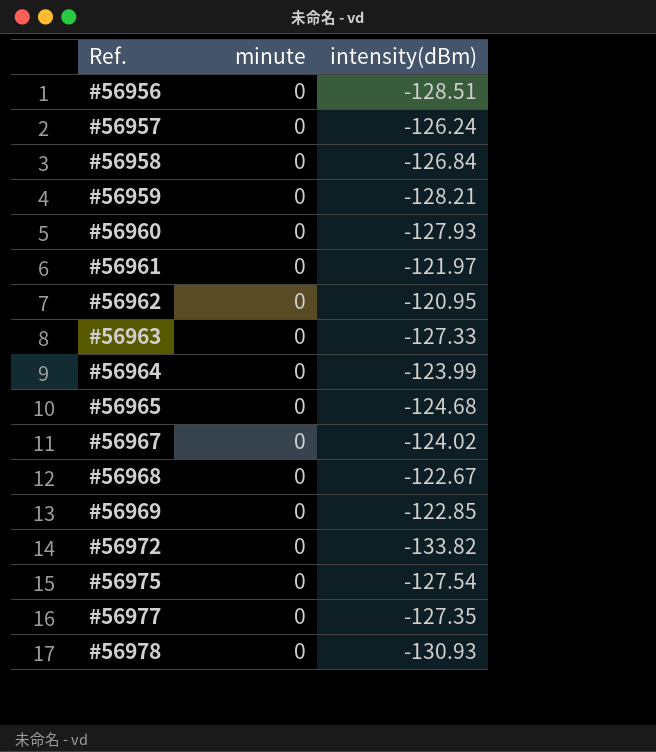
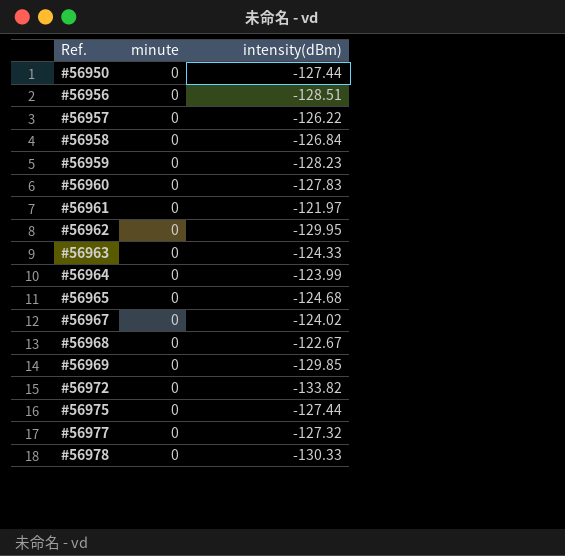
row #56950: none -> 0 | -127.44
#56957 | intensity(dBm): -126.24 -> -126.22
#56959 | intensity(dBm): -128.21 -> -128.23
#56960 | intensity(dBm): -127.93 -> -127.83
#56962 | intensity(dBm): -120.95 -> -129.95
#56963 | intensity(dBm): -127.33 -> -124.33
#56969 | intensity(dBm): -122.85 -> -129.85
#56975 | intensity(dBm): -127.54 -> -127.44
#56977 | intensity(dBm): -127.35 -> -127.32
#56978 | intensity(dBm): -130.93 -> -130.33

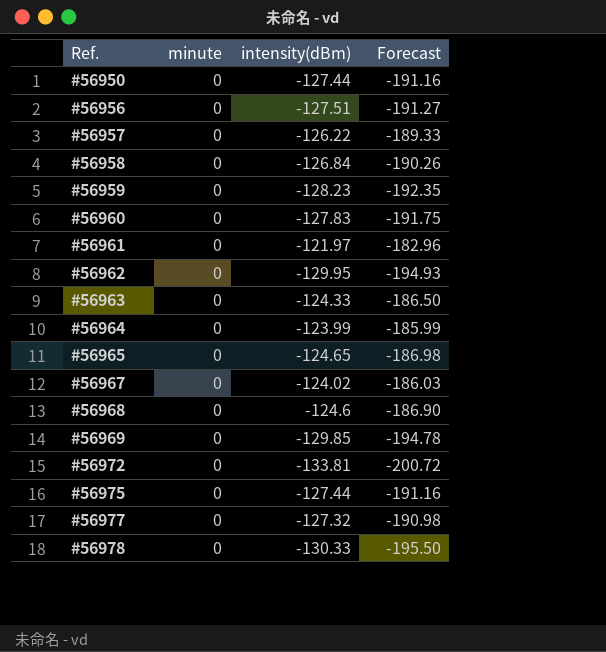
column Forecast | formula: none -> [intensity(dBm)] * 1.5
#56956 | intensity(dBm): -128.51 -> -127.51
#56965 | intensity(dBm): -124.68 -> -124.65
#56968 | intensity(dBm): -122.67 -> -124.6
#56972 | intensity(dBm): -133.82 -> -133.81

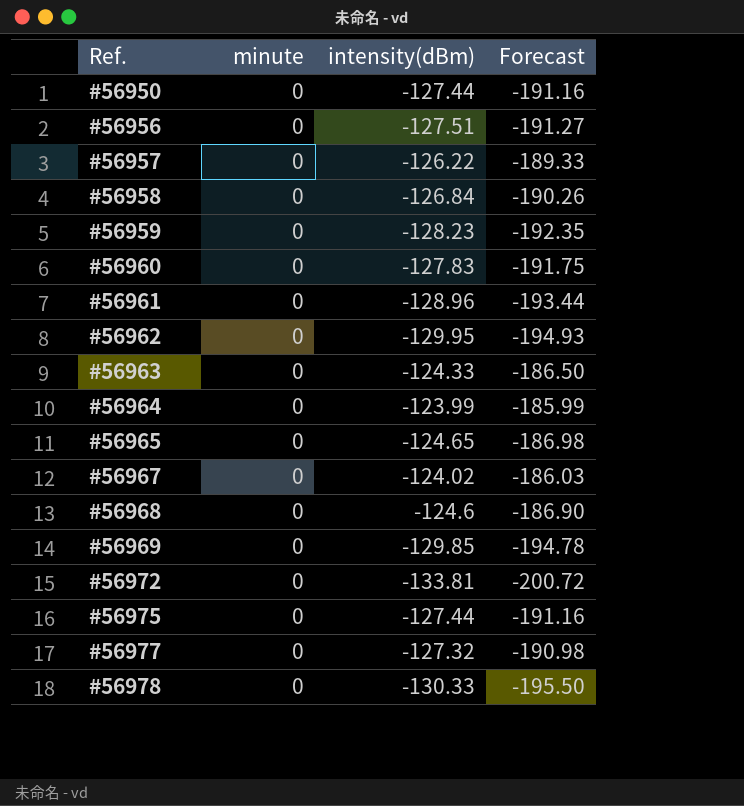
#56961 | intensity(dBm): -121.97 -> -128.96
#56961 | Forecast: -182.96 -> -193.44

